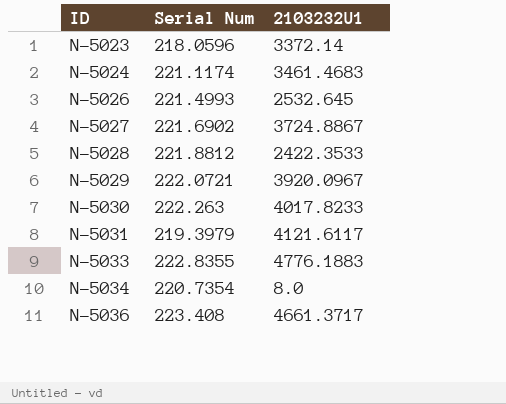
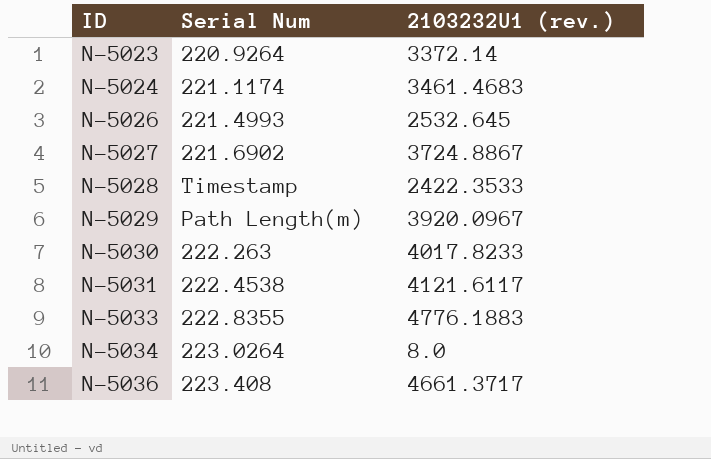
column name: 2103232U1 -> 2103232U1 (rev.)
N-5023 | Serial Num: 218.0596 -> 220.9264
N-5028 | Serial Num: 221.8812 -> Timestamp
N-5029 | Serial Num: 222.0721 -> Path Length(m)
N-5031 | Serial Num: 219.3979 -> 222.4538
N-5034 | Serial Num: 220.7354 -> 223.0264

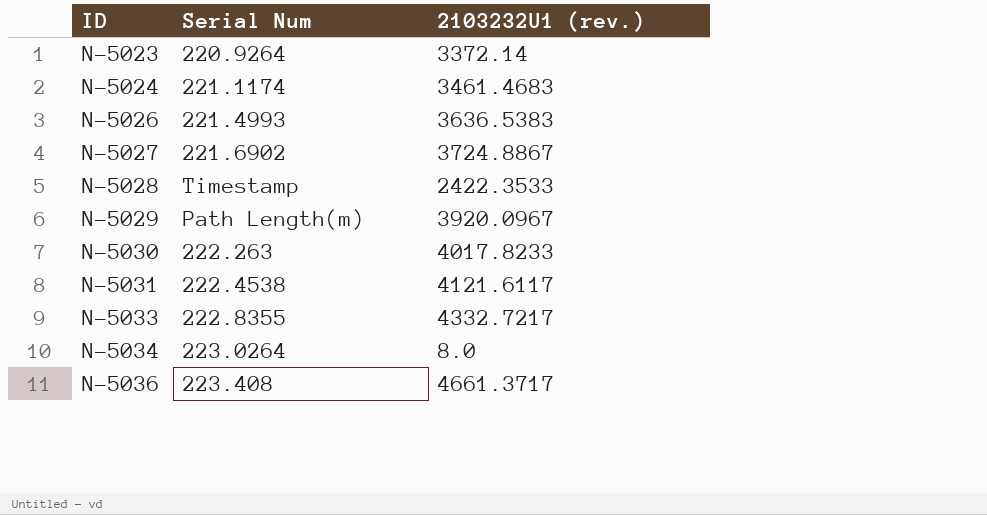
N-5026 | 2103232U1 (rev.): 2532.645 -> 3636.5383
N-5033 | 2103232U1 (rev.): 4776.1883 -> 4332.7217

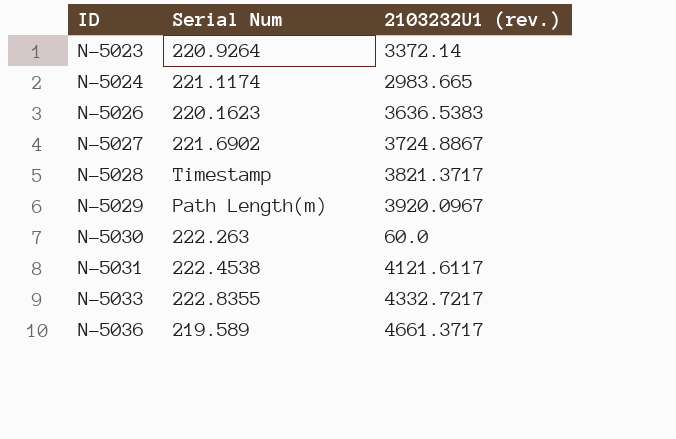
row N-5034: 223.0264 | 8.0 -> none
N-5024 | 2103232U1 (rev.): 3461.4683 -> 2983.665
N-5026 | Serial Num: 221.4993 -> 220.1623
N-5028 | 2103232U1 (rev.): 2422.3533 -> 3821.3717
N-5030 | 2103232U1 (rev.): 4017.8233 -> 60.0
N-5036 | Serial Num: 223.408 -> 219.589

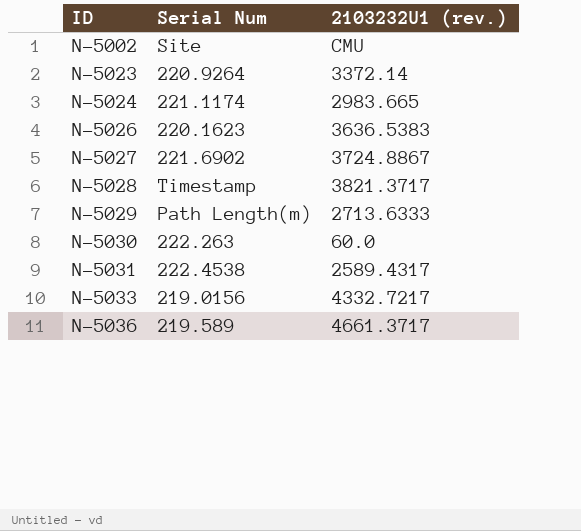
row N-5002: none -> Site | CMU
N-5029 | 2103232U1 (rev.): 3920.0967 -> 2713.6333
N-5031 | 2103232U1 (rev.): 4121.6117 -> 2589.4317
N-5033 | Serial Num: 222.8355 -> 219.0156

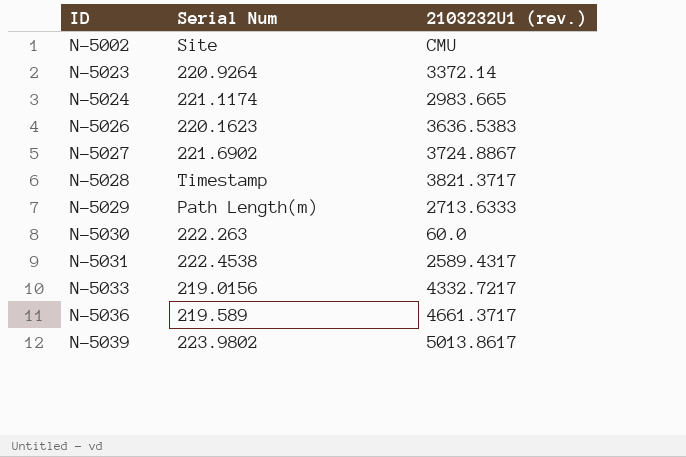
row N-5039: none -> 223.9802 | 5013.8617

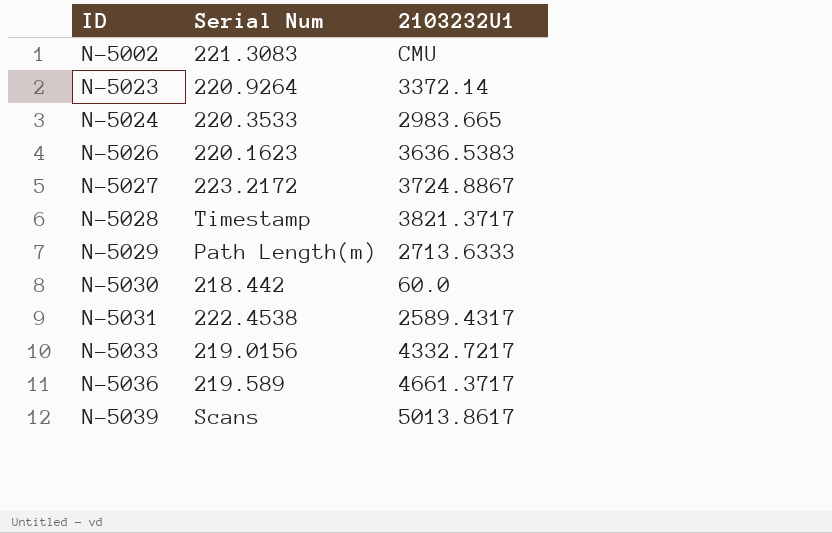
column name: 2103232U1 (rev.) -> 2103232U1
N-5002 | Serial Num: Site -> 221.3083
N-5024 | Serial Num: 221.1174 -> 220.3533
N-5027 | Serial Num: 221.6902 -> 223.2172
N-5030 | Serial Num: 222.263 -> 218.442
N-5039 | Serial Num: 223.9802 -> Scans

